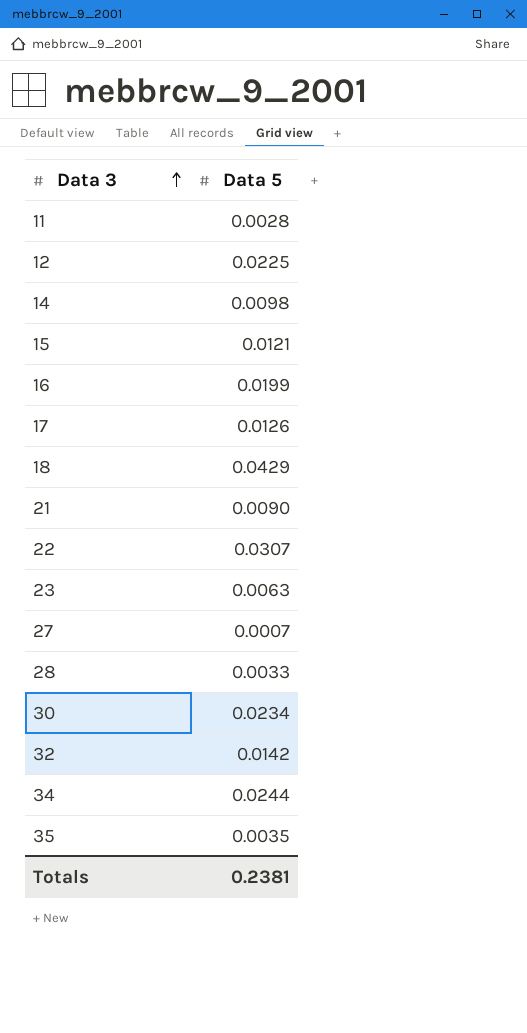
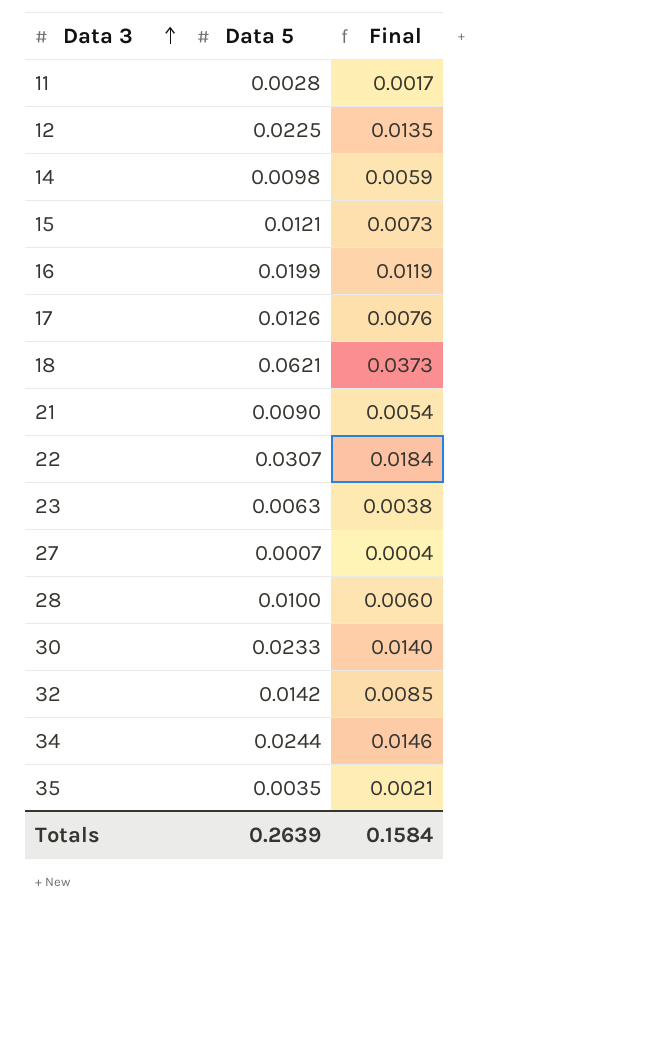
column Final | formula: none -> [Data 5] * 0.6
18 | Data 5: 0.0429 -> 0.0621
28 | Data 5: 0.0033 -> 0.0100
30 | Data 5: 0.0234 -> 0.0233
Totals | Data 5: 0.2381 -> 0.2639

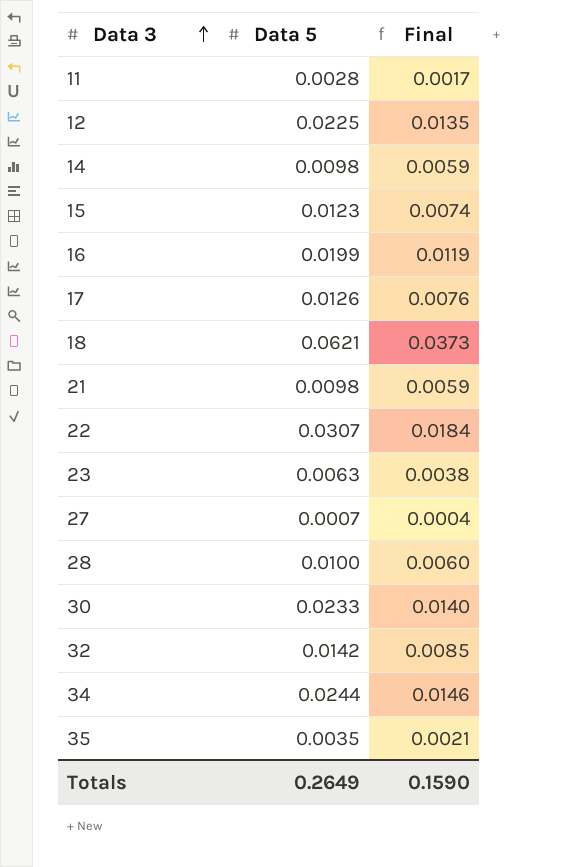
15 | Data 5: 0.0121 -> 0.0123
15 | Final: 0.0073 -> 0.0074
21 | Data 5: 0.0090 -> 0.0098
21 | Final: 0.0054 -> 0.0059
Totals | Data 5: 0.2639 -> 0.2649
Totals | Final: 0.1584 -> 0.1590

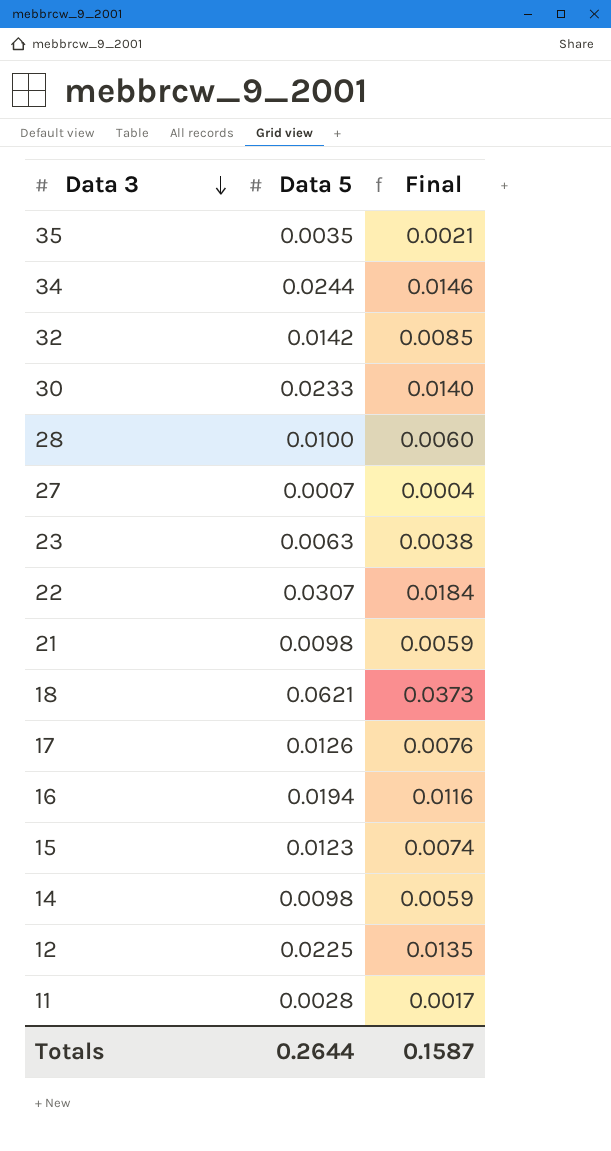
row order: Data 3 ascending -> Data 3 descending
16 | Data 5: 0.0199 -> 0.0194
16 | Final: 0.0119 -> 0.0116
Totals | Data 5: 0.2649 -> 0.2644
Totals | Final: 0.1590 -> 0.1587

